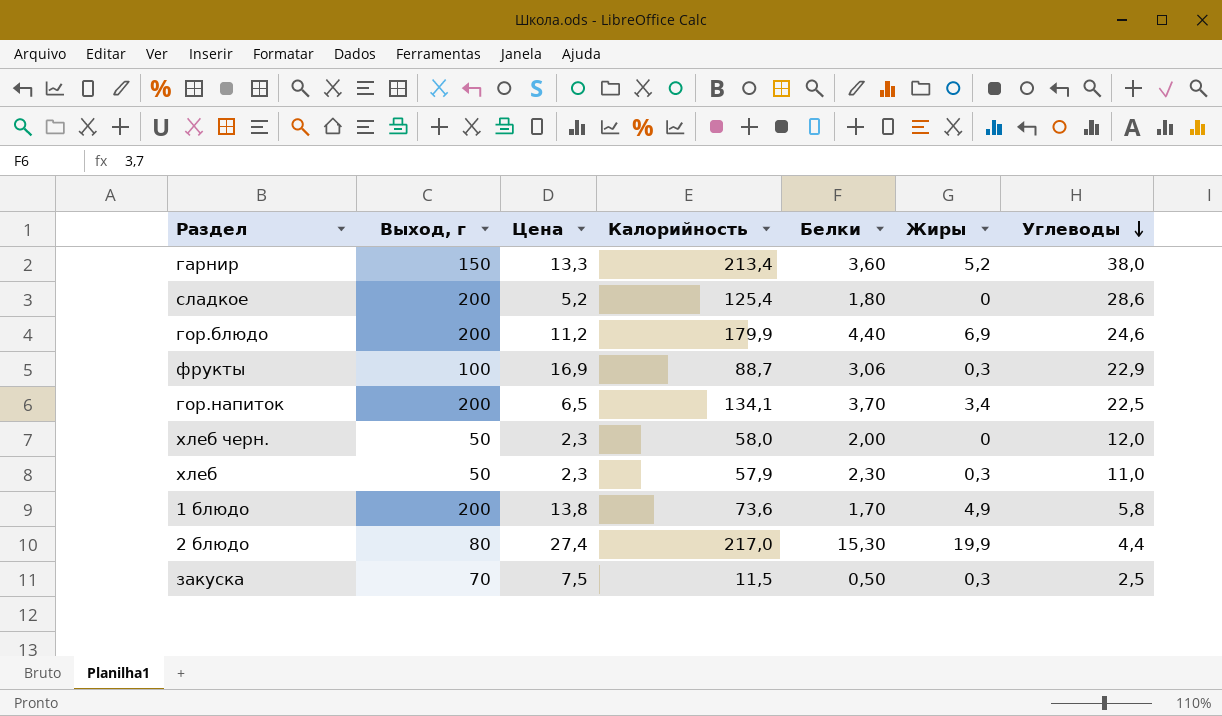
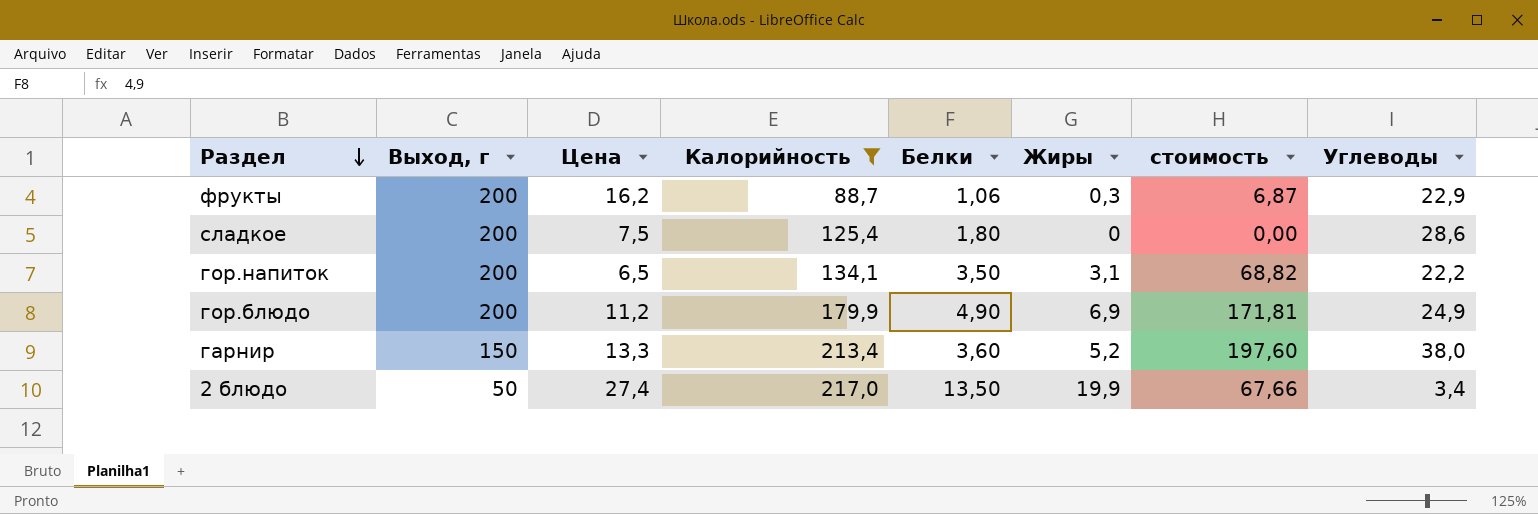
filter: none -> Калорийность >= 88,7
row order: Углеводы descending -> Раздел descending
column стоимость | formula: none -> [Жиры] * [Углеводы]
фрукты | Выход, г: 100 -> 200
фрукты | Цена: 16,9 -> 16,2
фрукты | Белки: 3,06 -> 1,06
сладкое | Цена: 5,2 -> 7,5
гор.напиток | Белки: 3,70 -> 3,50
гор.напиток | Жиры: 3,4 -> 3,1
гор.напиток | Углеводы: 22,5 -> 22,2
гор.блюдо | Белки: 4,40 -> 4,90
гор.блюдо | Углеводы: 24,6 -> 24,9
2 блюдо | Выход, г: 80 -> 50
2 блюдо | Белки: 15,30 -> 13,50
2 блюдо | Углеводы: 4,4 -> 3,4

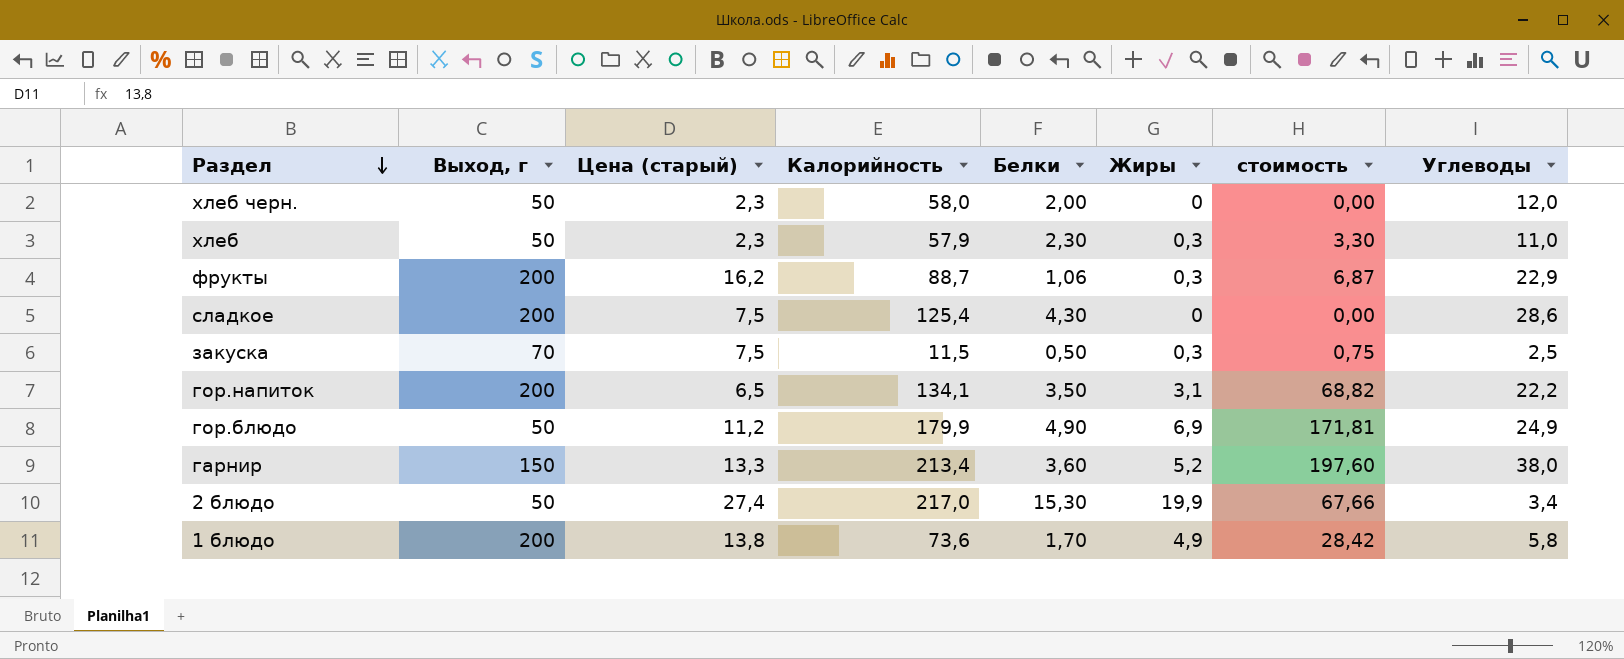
filter: Калорийность >= 88,7 -> none
column name: Цена -> Цена (старый)
сладкое | Белки: 1,80 -> 4,30
гор.блюдо | Выход, г: 200 -> 50
2 блюдо | Белки: 13,50 -> 15,30

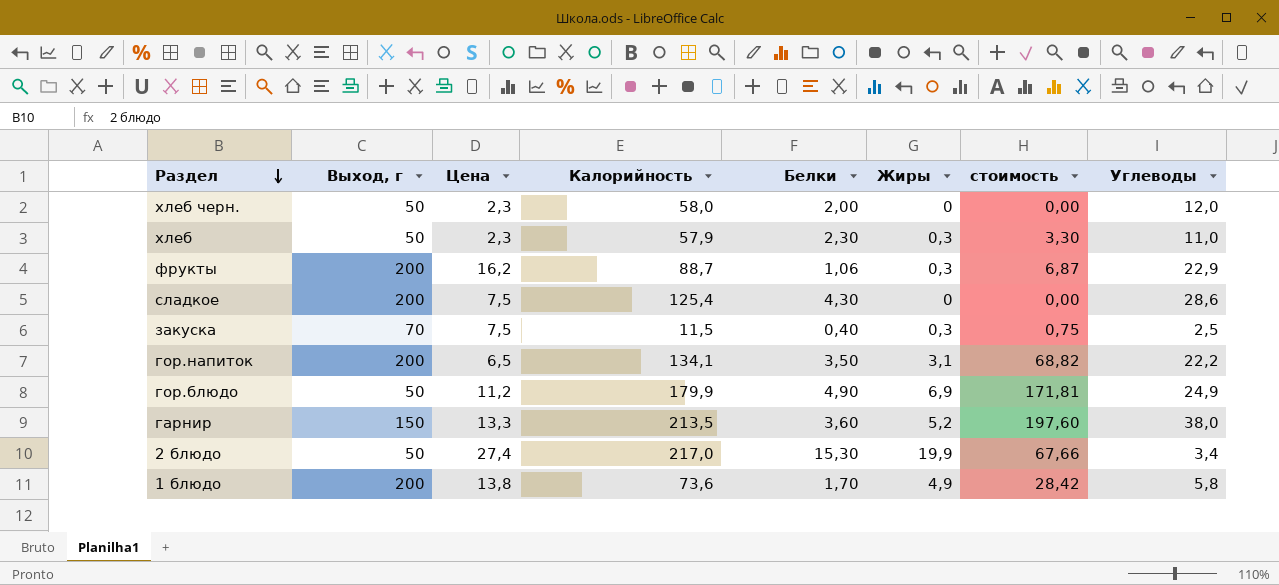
column name: Цена (старый) -> Цена
закуска | Белки: 0,50 -> 0,40
гарнир | Калорийность: 213,4 -> 213,5

